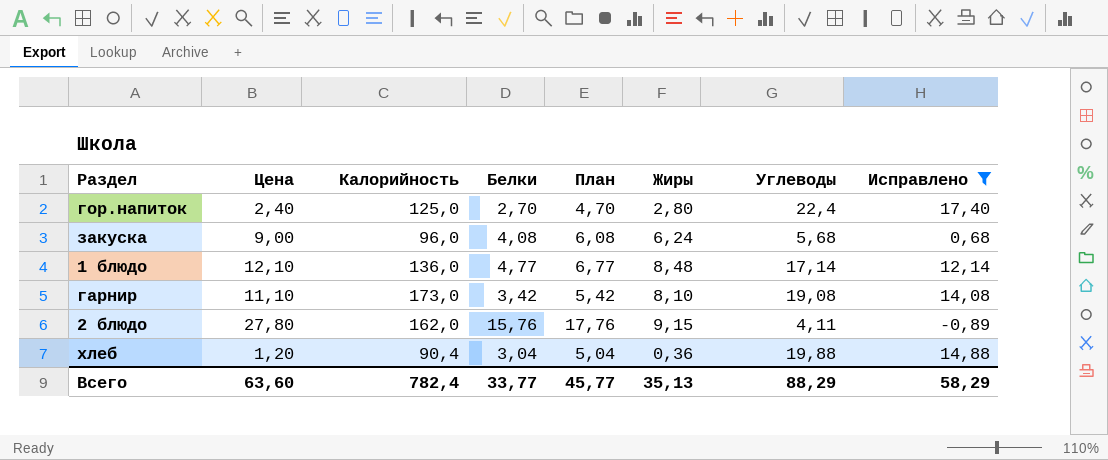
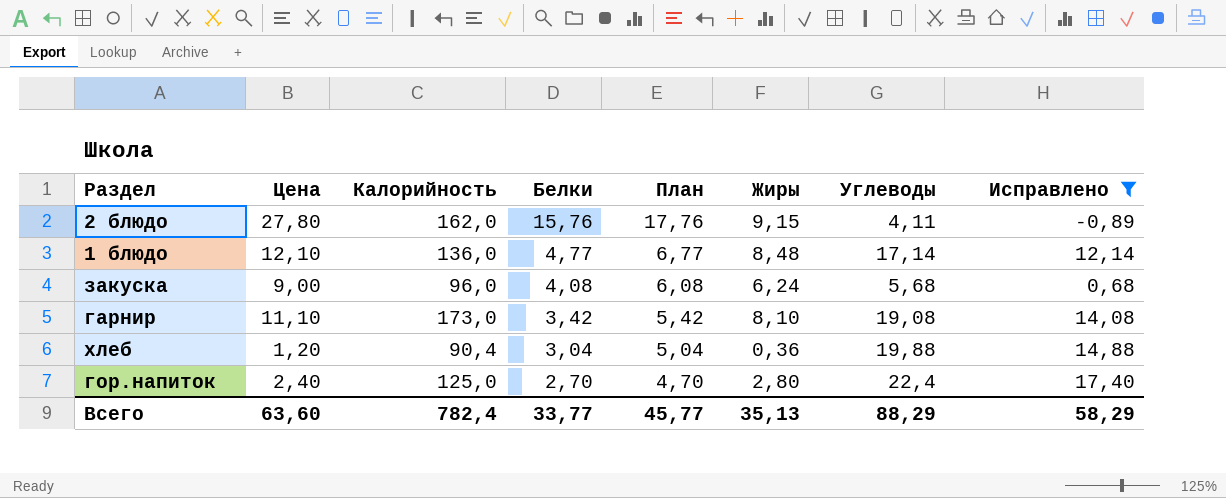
row order: none -> Белки descending

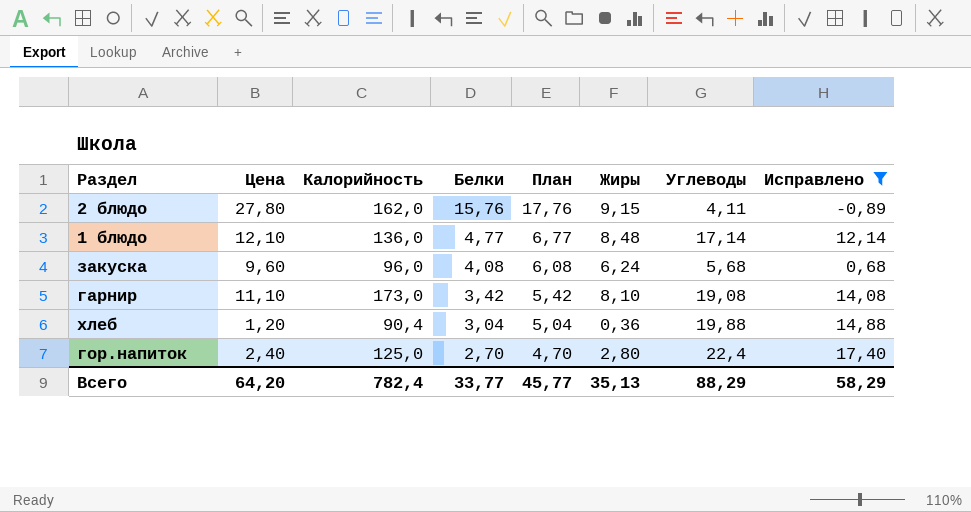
закуска | Цена: 9,00 -> 9,60
Всего | Цена: 63,60 -> 64,20

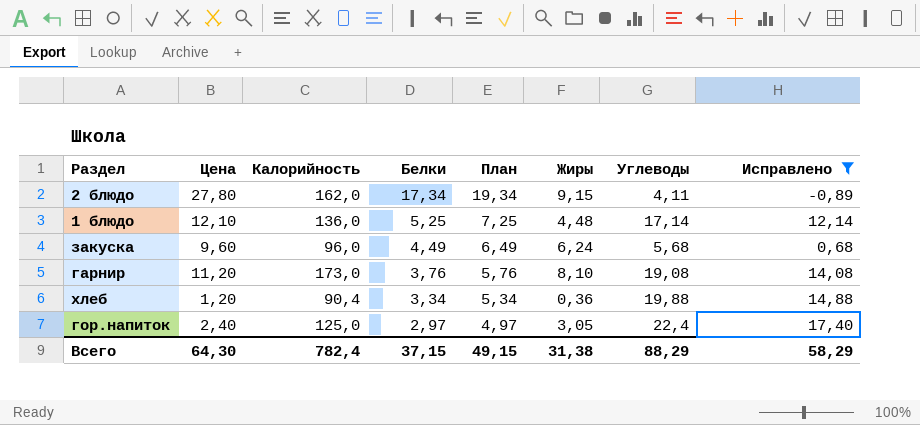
2 блюдо | Белки: 15,76 -> 17,34
2 блюдо | План: 17,76 -> 19,34
1 блюдо | Белки: 4,77 -> 5,25
1 блюдо | План: 6,77 -> 7,25
1 блюдо | Жиры: 8,48 -> 4,48
закуска | Белки: 4,08 -> 4,49
закуска | План: 6,08 -> 6,49
гарнир | Цена: 11,10 -> 11,20
гарнир | Белки: 3,42 -> 3,76
гарнир | План: 5,42 -> 5,76
хлеб | Белки: 3,04 -> 3,34
хлеб | План: 5,04 -> 5,34
гор.напиток | Белки: 2,70 -> 2,97
гор.напиток | План: 4,70 -> 4,97
гор.напиток | Жиры: 2,80 -> 3,05
Всего | Цена: 64,20 -> 64,30
Всего | Белки: 33,77 -> 37,15
Всего | План: 45,77 -> 49,15
Всего | Жиры: 35,13 -> 31,38

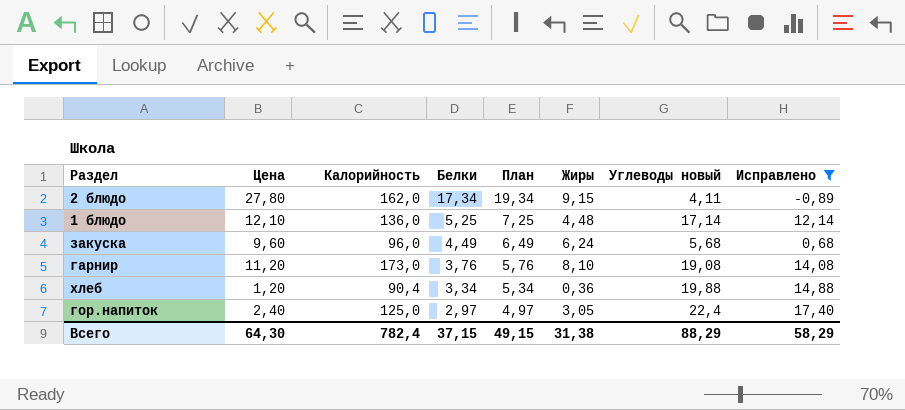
column name: Углеводы -> Углеводы новый

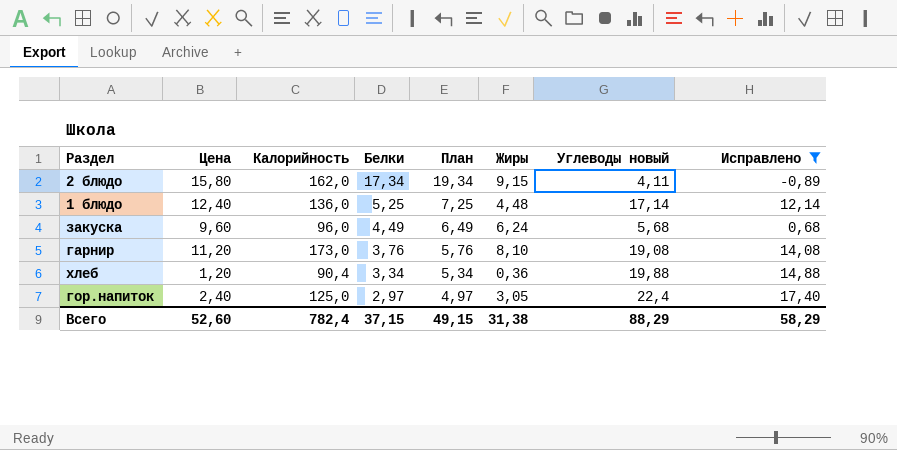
2 блюдо | Цена: 27,80 -> 15,80
1 блюдо | Цена: 12,10 -> 12,40
Всего | Цена: 64,30 -> 52,60

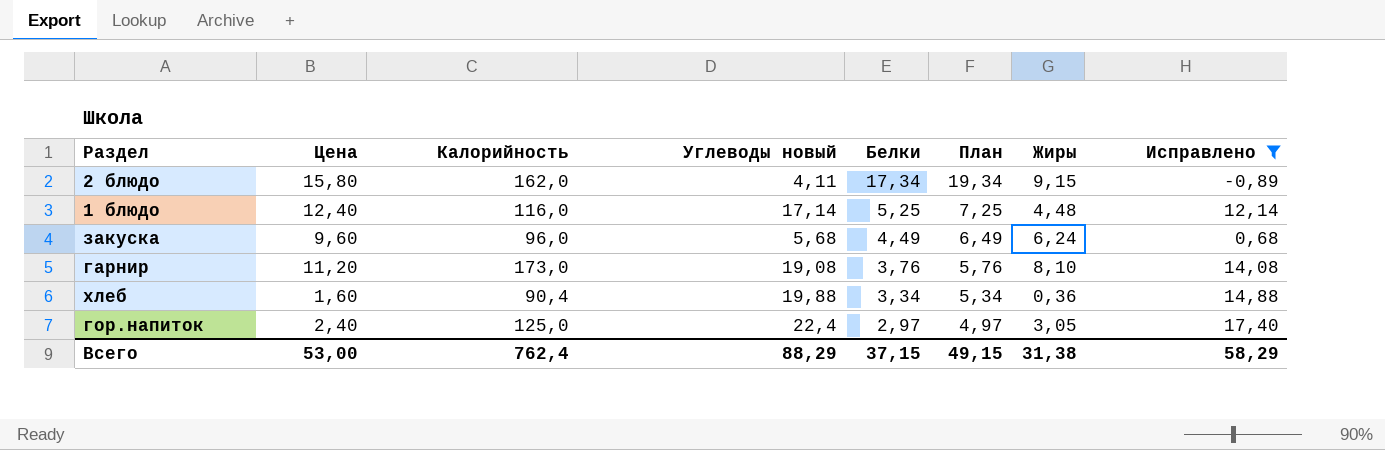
column Углеводы новый | position: 7 -> 4
1 блюдо | Калорийность: 136,0 -> 116,0
хлеб | Цена: 1,20 -> 1,60
Всего | Цена: 52,60 -> 53,00
Всего | Калорийность: 782,4 -> 762,4

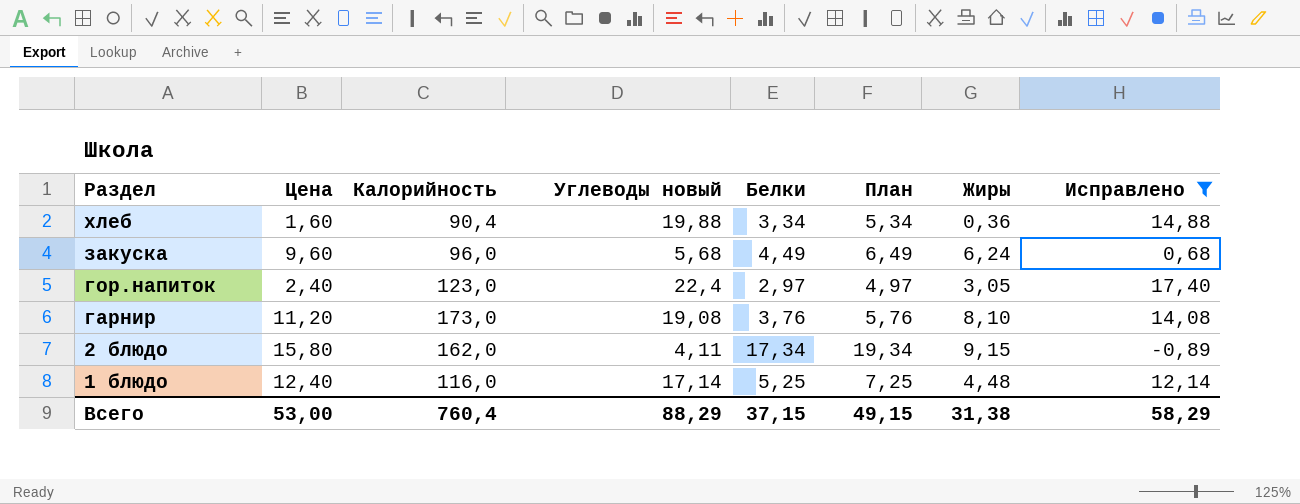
row order: Белки descending -> Раздел descending
гор.напиток | Калорийность: 125,0 -> 123,0
Всего | Калорийность: 762,4 -> 760,4

